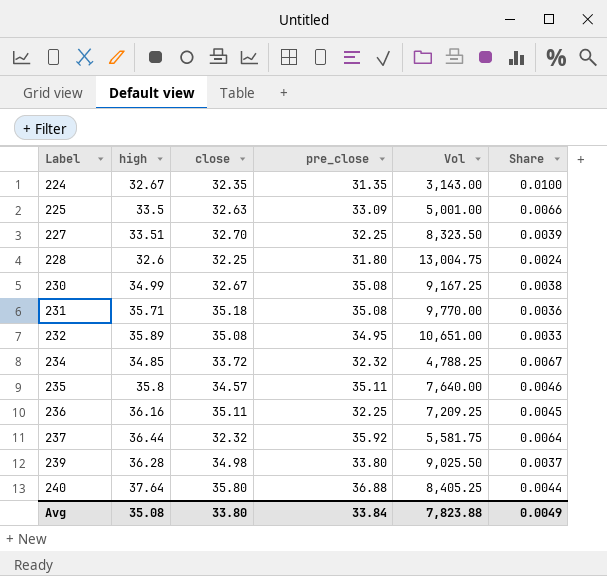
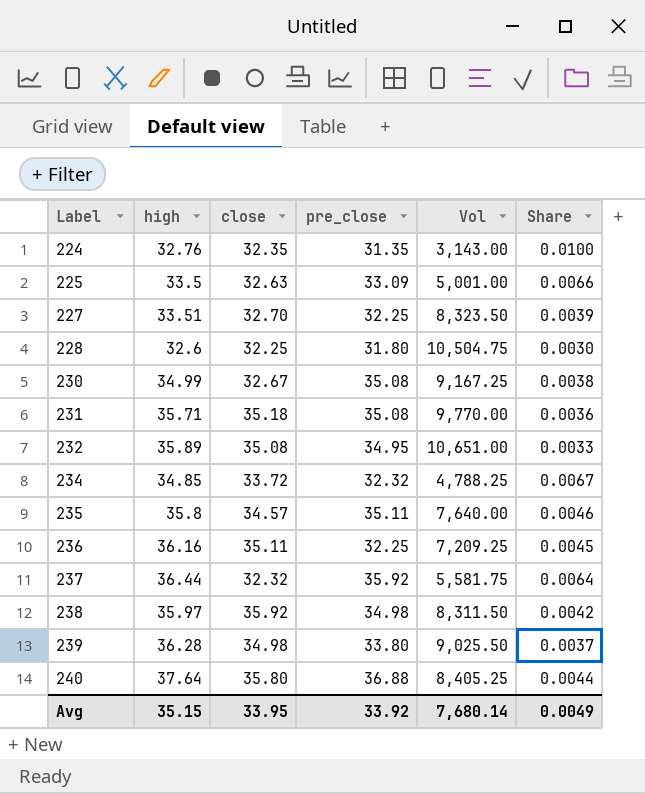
224 | high: 32.67 -> 32.76
228 | Vol: 13,004.75 -> 10,504.75
228 | Share: 0.0024 -> 0.0030
row 238: none -> 35.97 | 35.92 | 34.98 | 8,311.50 | 0.0042
Avg | high: 35.08 -> 35.15
Avg | close: 33.80 -> 33.95
Avg | pre_close: 33.84 -> 33.92
Avg | Vol: 7,823.88 -> 7,680.14

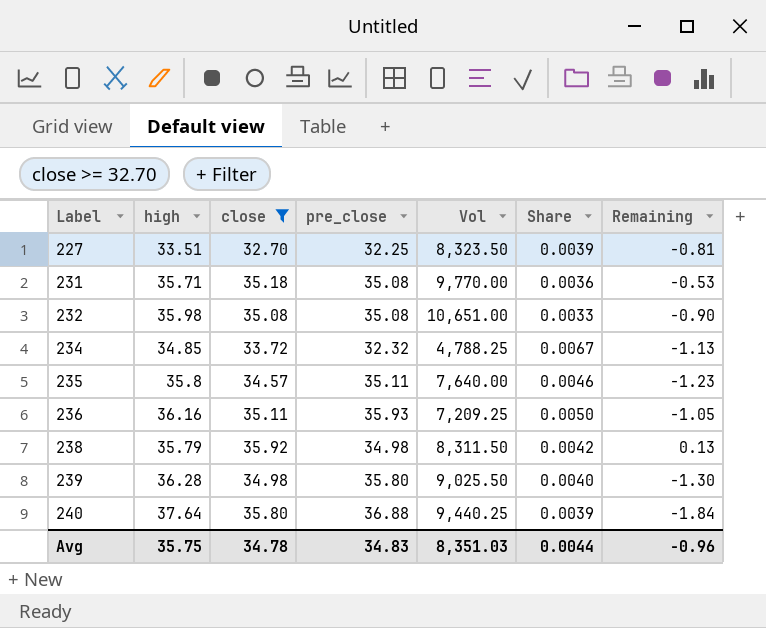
filter: none -> close >= 32.70
column Remaining | formula: none -> [close] - [high]
232 | high: 35.89 -> 35.98
232 | pre_close: 34.95 -> 35.08
236 | pre_close: 32.25 -> 35.93
236 | Share: 0.0045 -> 0.0050
238 | high: 35.97 -> 35.79
239 | pre_close: 33.80 -> 35.80
239 | Share: 0.0037 -> 0.0040
240 | Vol: 8,405.25 -> 9,440.25
240 | Share: 0.0044 -> 0.0039
Avg | high: 35.15 -> 35.75
Avg | close: 33.95 -> 34.78
Avg | pre_close: 33.92 -> 34.83
Avg | Vol: 7,680.14 -> 8,351.03
Avg | Share: 0.0049 -> 0.0044

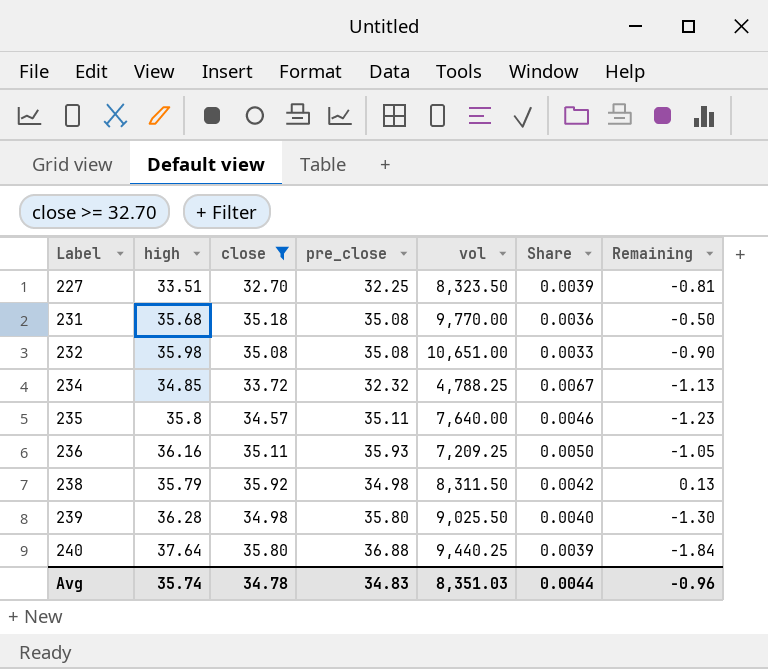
column name: Vol -> vol
231 | high: 35.71 -> 35.68
231 | Remaining: -0.53 -> -0.50
Avg | high: 35.75 -> 35.74

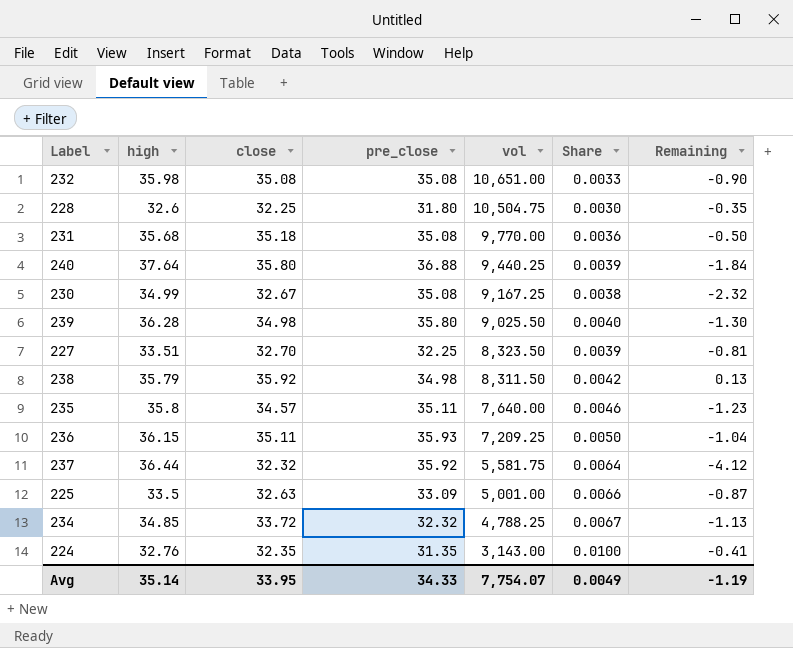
filter: close >= 32.70 -> none
row order: Label ascending -> vol descending
236 | high: 36.16 -> 36.15
236 | Remaining: -1.05 -> -1.04
Avg | high: 35.74 -> 35.14
Avg | close: 34.78 -> 33.95
Avg | pre_close: 34.83 -> 34.33
Avg | vol: 8,351.03 -> 7,754.07
Avg | Share: 0.0044 -> 0.0049
Avg | Remaining: -0.96 -> -1.19

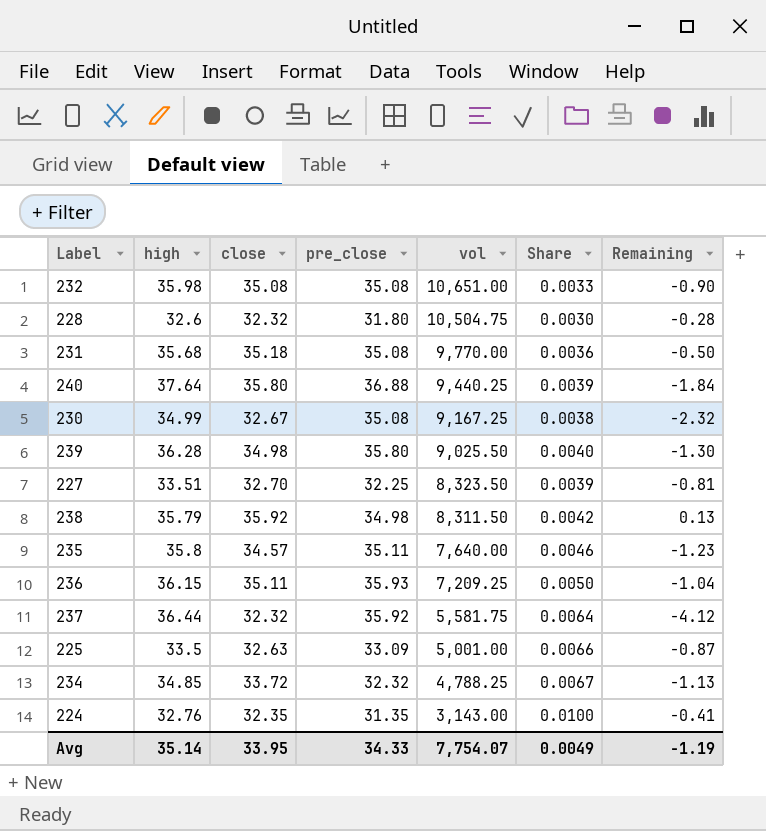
228 | close: 32.25 -> 32.32
228 | Remaining: -0.35 -> -0.28

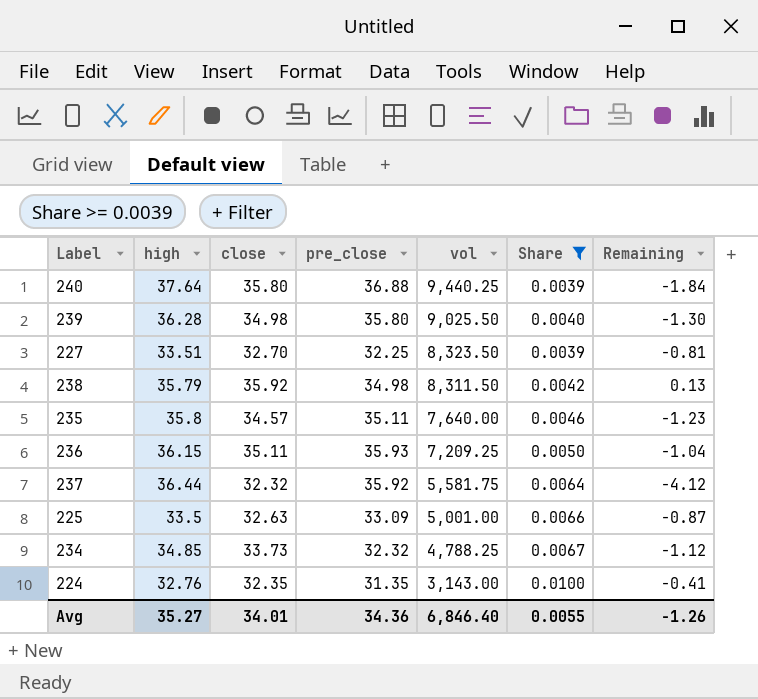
filter: none -> Share >= 0.0039
234 | close: 33.72 -> 33.73
234 | Remaining: -1.13 -> -1.12
Avg | high: 35.14 -> 35.27
Avg | close: 33.95 -> 34.01
Avg | pre_close: 34.33 -> 34.36
Avg | vol: 7,754.07 -> 6,846.40
Avg | Share: 0.0049 -> 0.0055
Avg | Remaining: -1.19 -> -1.26

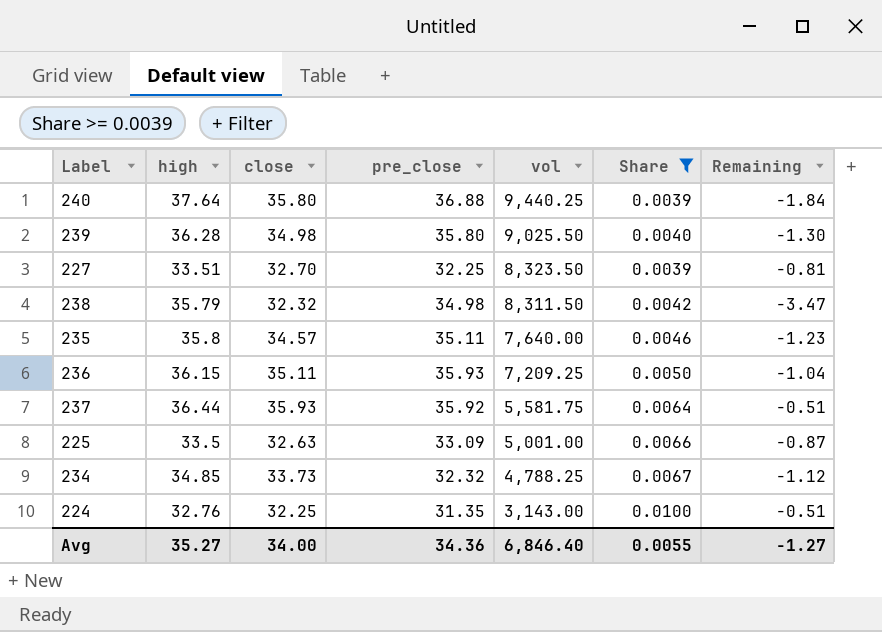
238 | close: 35.92 -> 32.32
238 | Remaining: 0.13 -> -3.47
237 | close: 32.32 -> 35.93
237 | Remaining: -4.12 -> -0.51
224 | close: 32.35 -> 32.25
224 | Remaining: -0.41 -> -0.51
Avg | close: 34.01 -> 34.00
Avg | Remaining: -1.26 -> -1.27

